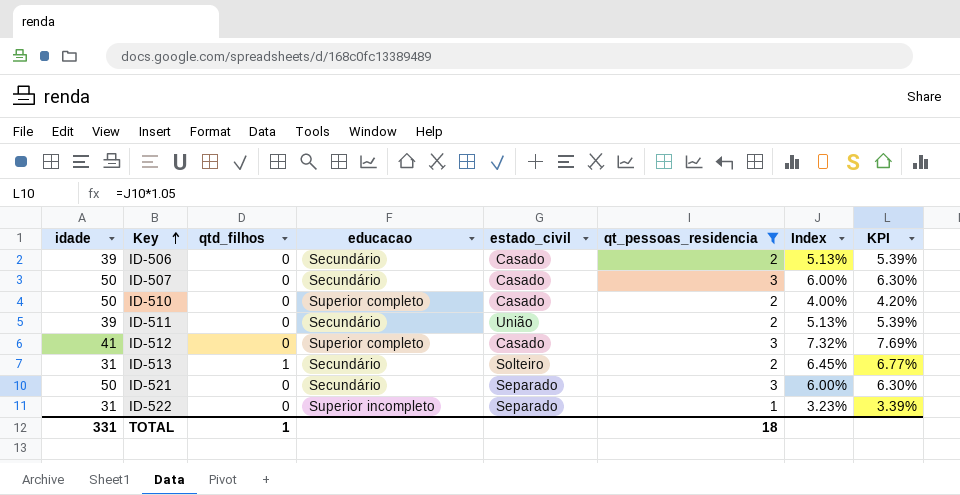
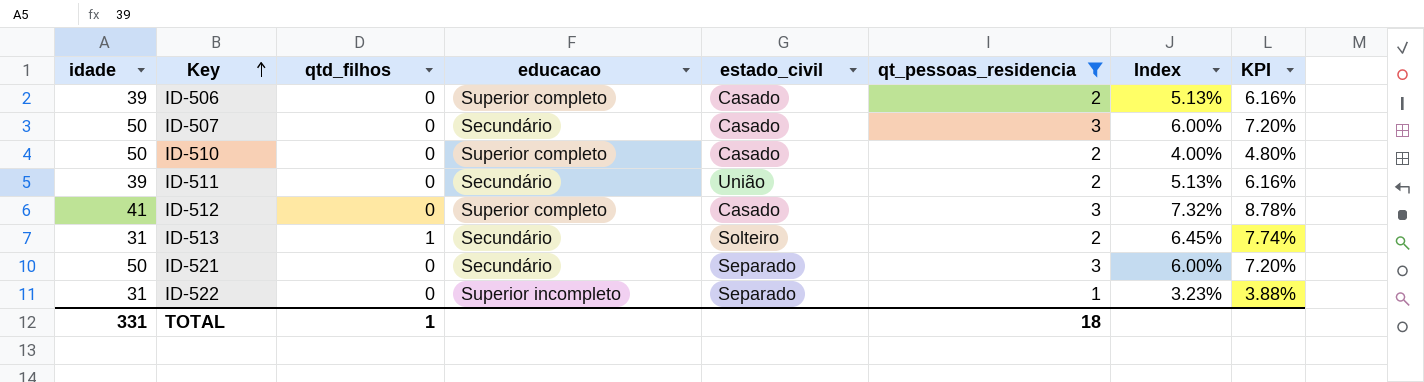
column KPI | formula: [Index] * 1.05 -> [Index] * 1.2
ID-506 | educacao: Secundário -> Superior completo

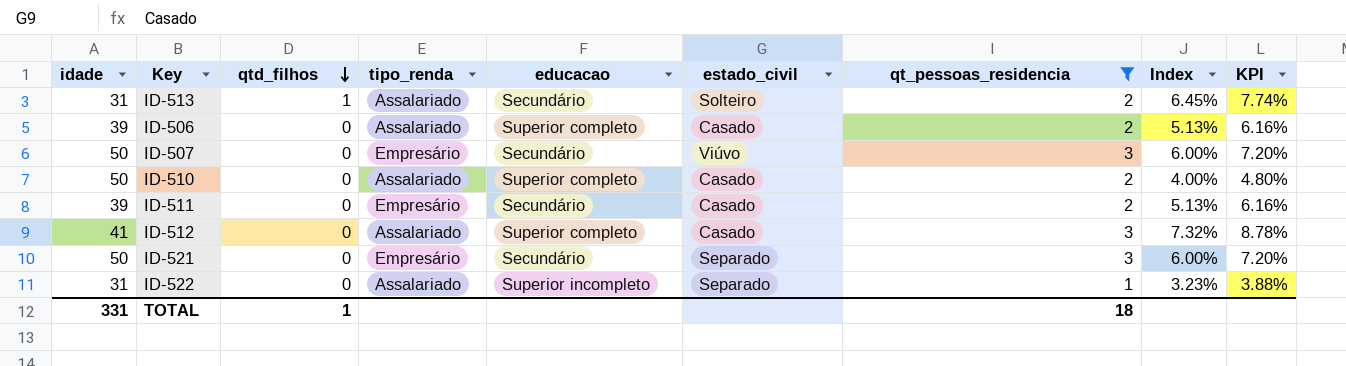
row order: Key ascending -> qtd_filhos descending
column tipo_renda | position: none -> 4
ID-507 | estado_civil: Casado -> Viúvo
ID-511 | estado_civil: União -> Casado

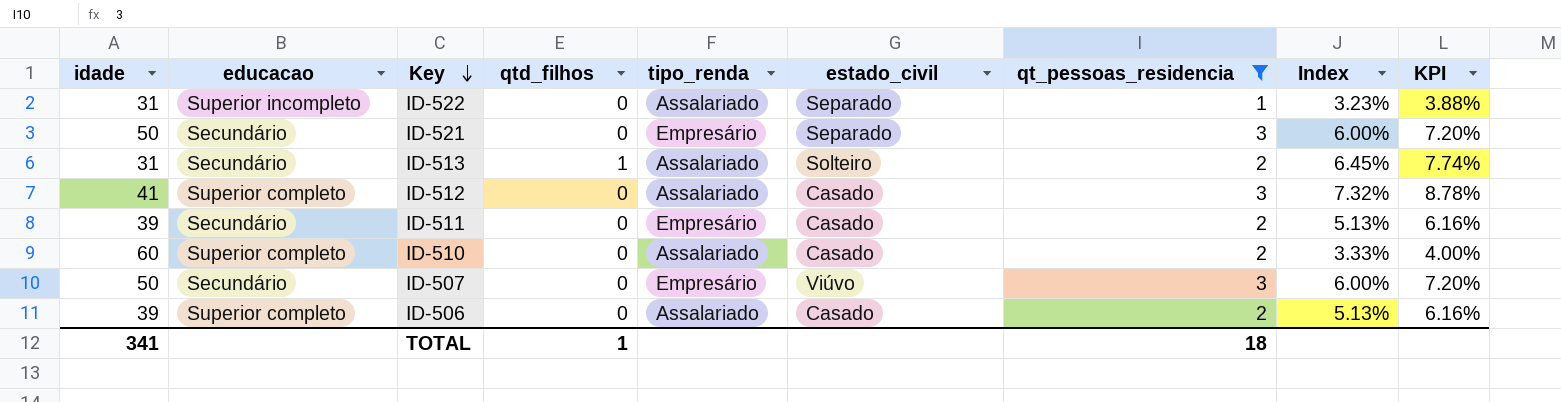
row order: qtd_filhos descending -> Key descending
column educacao | position: 5 -> 2
ID-510 | idade: 50 -> 60
ID-510 | Index: 4.00% -> 3.33%
ID-510 | KPI: 4.80% -> 4.00%
TOTAL | idade: 331 -> 341

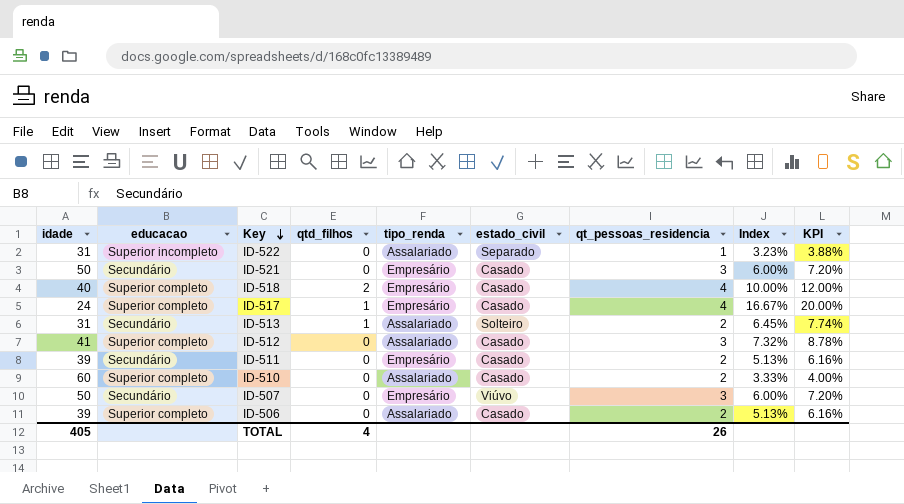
filter: qt_pessoas_residencia != 4 -> none
ID-521 | estado_civil: Separado -> Casado
TOTAL | idade: 341 -> 405
TOTAL | qtd_filhos: 1 -> 4
TOTAL | qt_pessoas_residencia: 18 -> 26

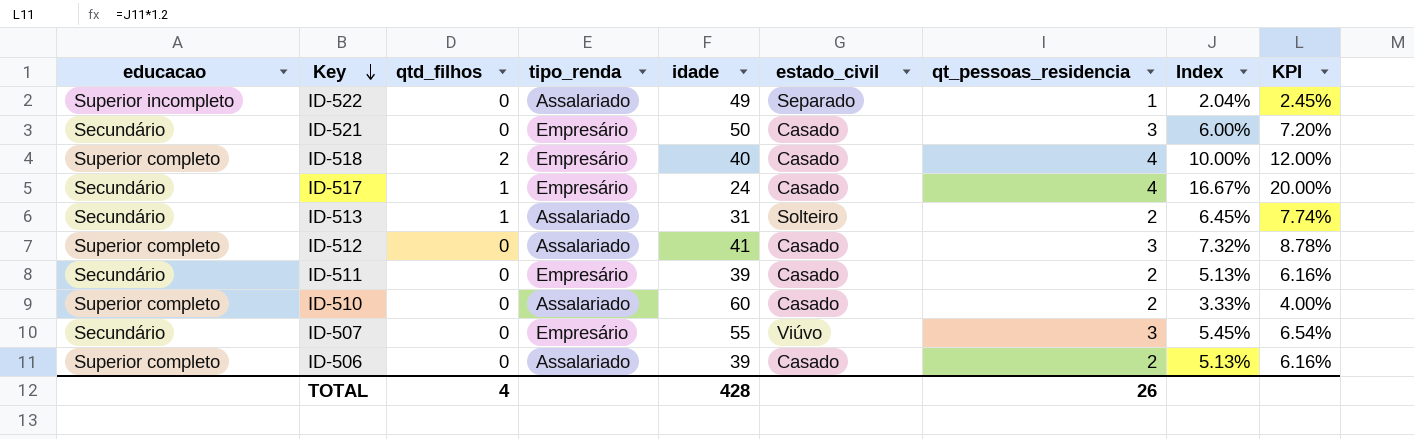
column idade | position: 1 -> 5
ID-522 | idade: 31 -> 49
ID-522 | Index: 3.23% -> 2.04%
ID-522 | KPI: 3.88% -> 2.45%
ID-517 | educacao: Superior completo -> Secundário
ID-507 | idade: 50 -> 55
ID-507 | Index: 6.00% -> 5.45%
ID-507 | KPI: 7.20% -> 6.54%
TOTAL | idade: 405 -> 428

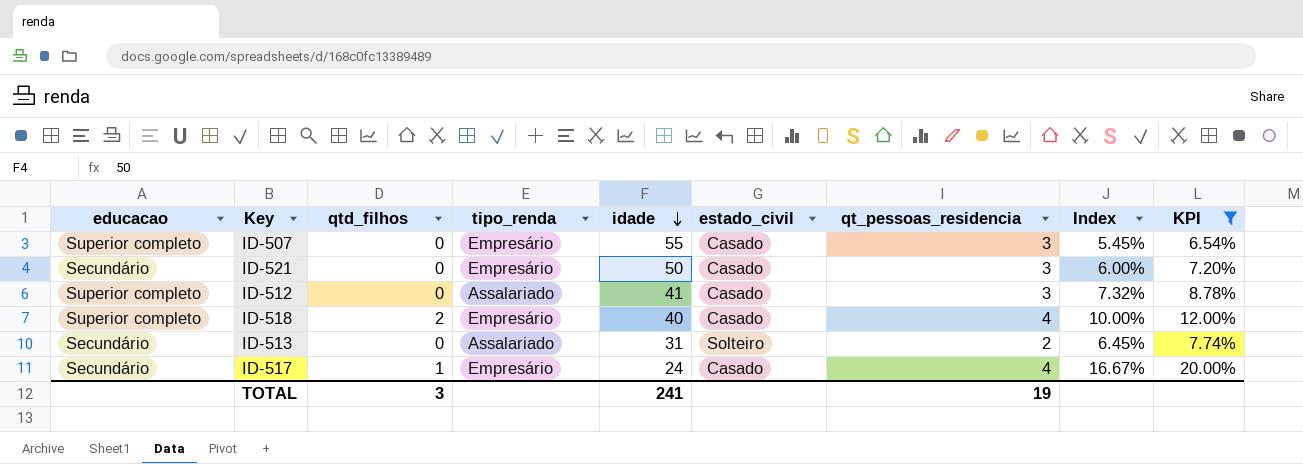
filter: none -> KPI >= 6.54%
row order: Key descending -> idade descending
ID-507 | educacao: Secundário -> Superior completo
ID-507 | estado_civil: Viúvo -> Casado
ID-513 | qtd_filhos: 1 -> 0
TOTAL | qtd_filhos: 4 -> 3
TOTAL | idade: 428 -> 241
TOTAL | qt_pessoas_residencia: 26 -> 19

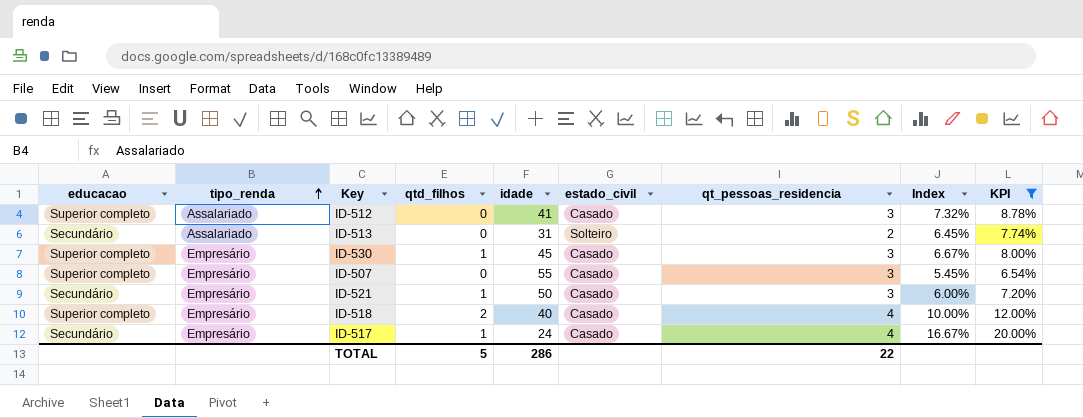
row order: idade descending -> tipo_renda ascending
column tipo_renda | position: 4 -> 2
row ID-530: none -> Superior completo | Empresário | 1 | 45 | Casado | 3 | 6.67% | 8.00%
ID-521 | qtd_filhos: 0 -> 1
TOTAL | qtd_filhos: 3 -> 5
TOTAL | idade: 241 -> 286
TOTAL | qt_pessoas_residencia: 19 -> 22

